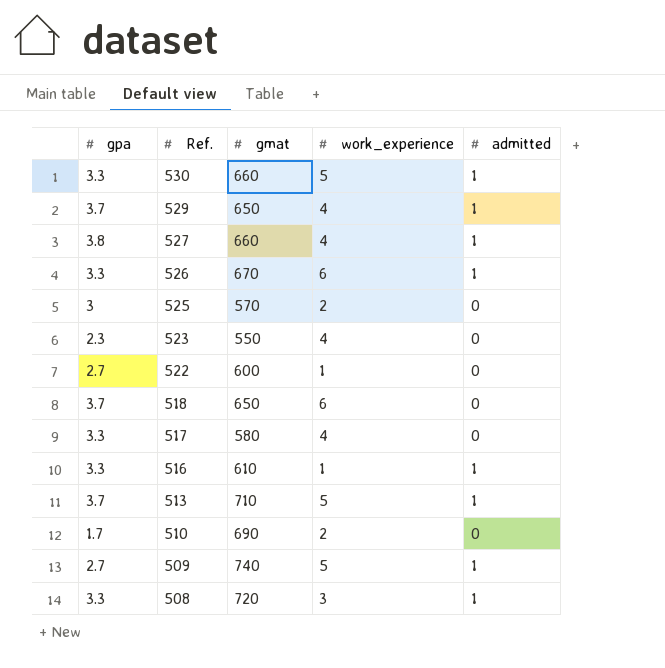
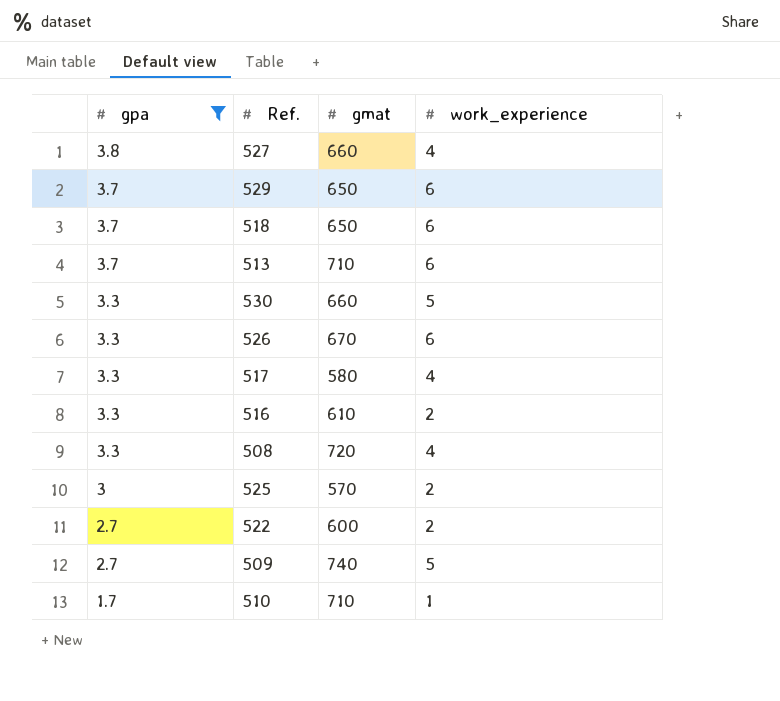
filter: none -> gpa != 2.3
row order: Ref. descending -> gpa descending
column admitted | position: 5 -> none
529 | work_experience: 4 -> 6
513 | work_experience: 5 -> 6
516 | work_experience: 1 -> 2
508 | work_experience: 3 -> 4
522 | work_experience: 1 -> 2
510 | gmat: 690 -> 710
510 | work_experience: 2 -> 1

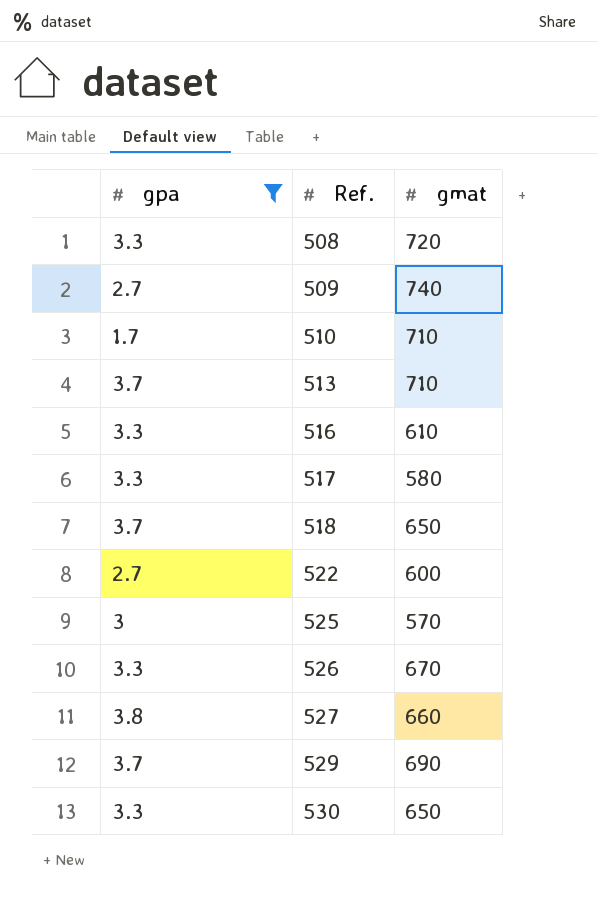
row order: gpa descending -> Ref. ascending
column work_experience | position: 4 -> none
529 | gmat: 650 -> 690
530 | gmat: 660 -> 650

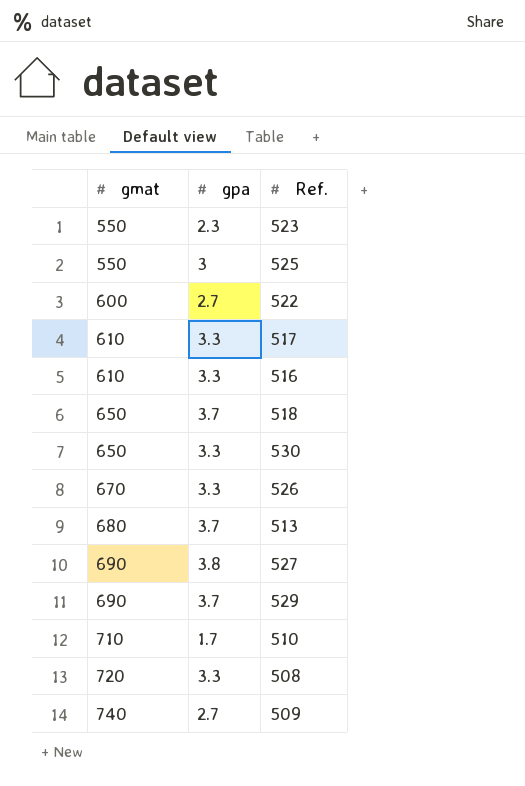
filter: gpa != 2.3 -> none
row order: Ref. ascending -> gmat ascending
column gmat | position: 3 -> 1
525 | gmat: 570 -> 550
517 | gmat: 580 -> 610
513 | gmat: 710 -> 680
527 | gmat: 660 -> 690

